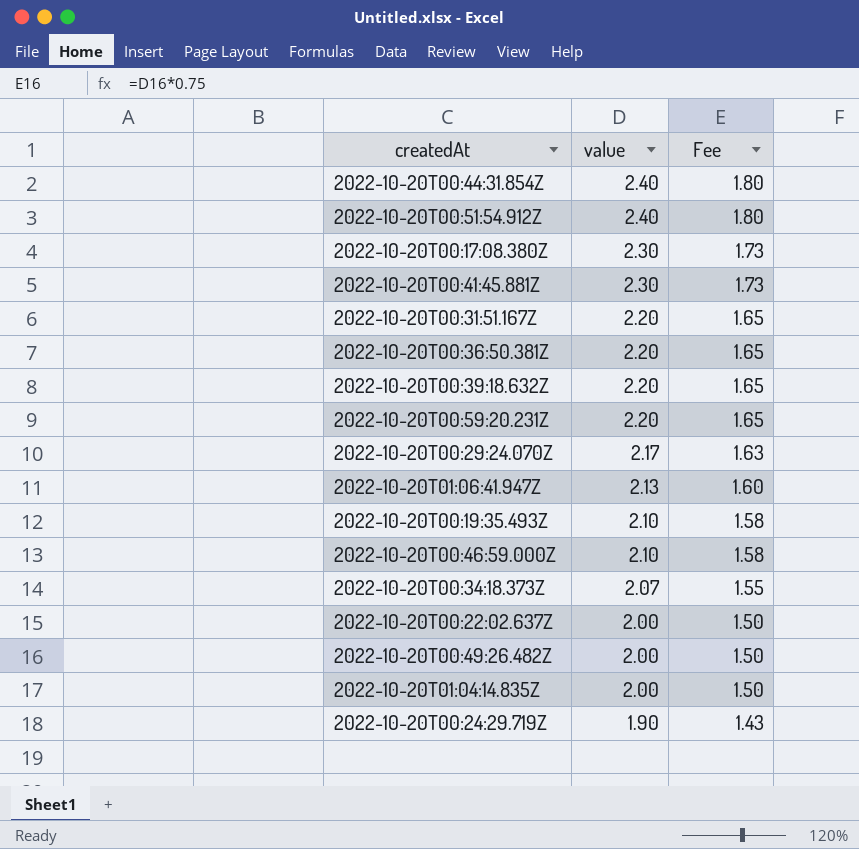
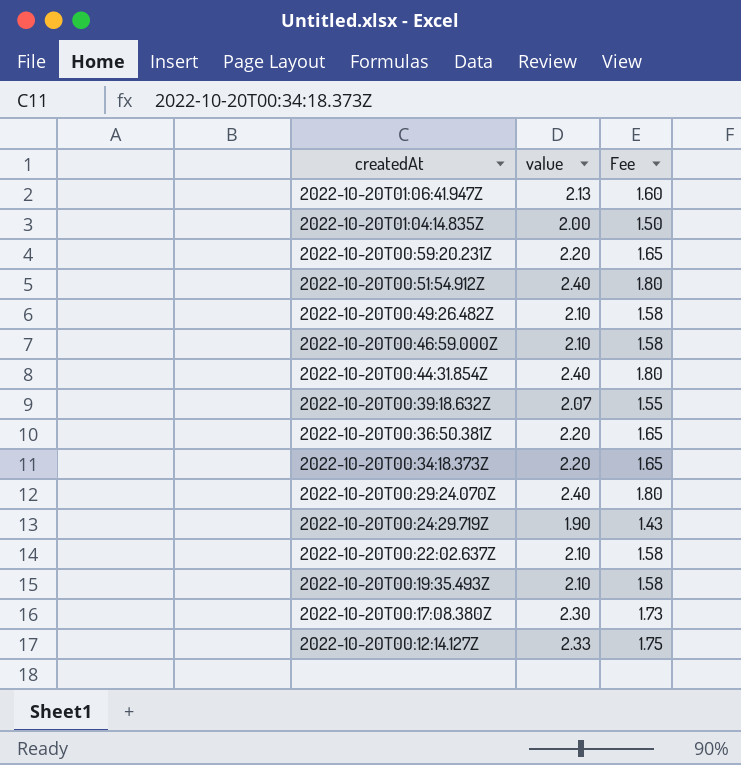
row order: value descending -> createdAt descending
row 2022-10-20T00:41:45.881Z: 2.30 | 1.73 -> none
row 2022-10-20T00:31:51.167Z: 2.20 | 1.65 -> none
2022-10-20T00:49:26.482Z | value: 2.00 -> 2.10
2022-10-20T00:49:26.482Z | Fee: 1.50 -> 1.58
2022-10-20T00:39:18.632Z | value: 2.20 -> 2.07
2022-10-20T00:39:18.632Z | Fee: 1.65 -> 1.55
2022-10-20T00:34:18.373Z | value: 2.07 -> 2.20
2022-10-20T00:34:18.373Z | Fee: 1.55 -> 1.65
2022-10-20T00:29:24.070Z | value: 2.17 -> 2.40
2022-10-20T00:29:24.070Z | Fee: 1.63 -> 1.80
2022-10-20T00:22:02.637Z | value: 2.00 -> 2.10
2022-10-20T00:22:02.637Z | Fee: 1.50 -> 1.58
row 2022-10-20T00:12:14.127Z: none -> 2.33 | 1.75

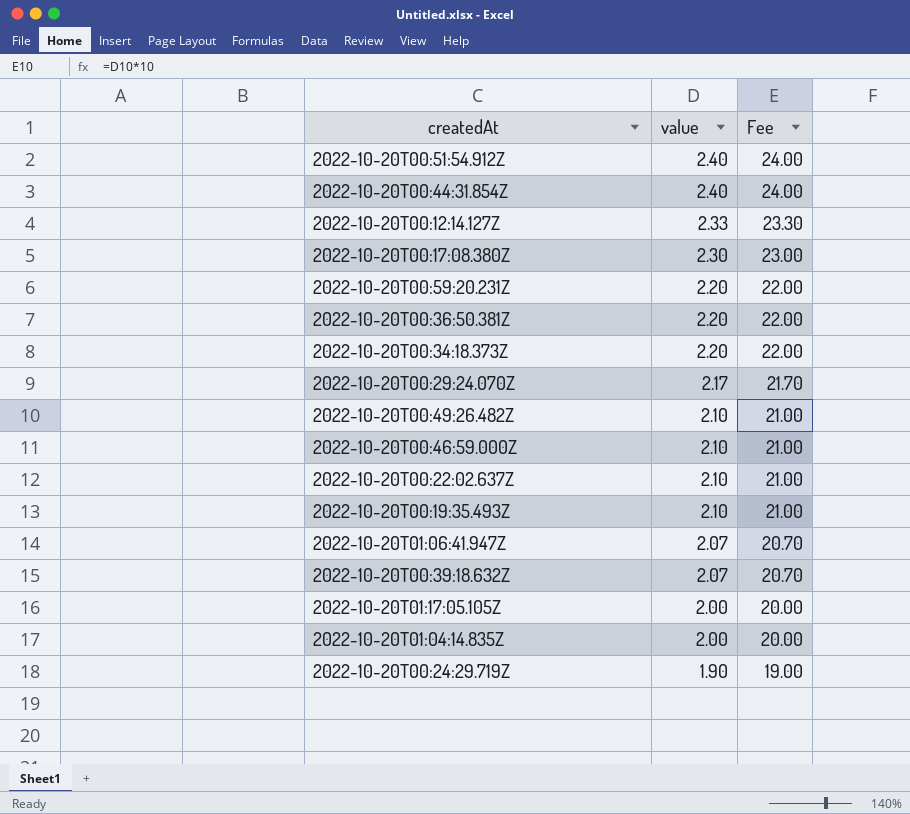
row order: createdAt descending -> value descending
column Fee | formula: [value] * 0.75 -> [value] * 10
2022-10-20T00:29:24.070Z | value: 2.40 -> 2.17
2022-10-20T01:06:41.947Z | value: 2.13 -> 2.07
row 2022-10-20T01:17:05.105Z: none -> 2.00 | 20.00

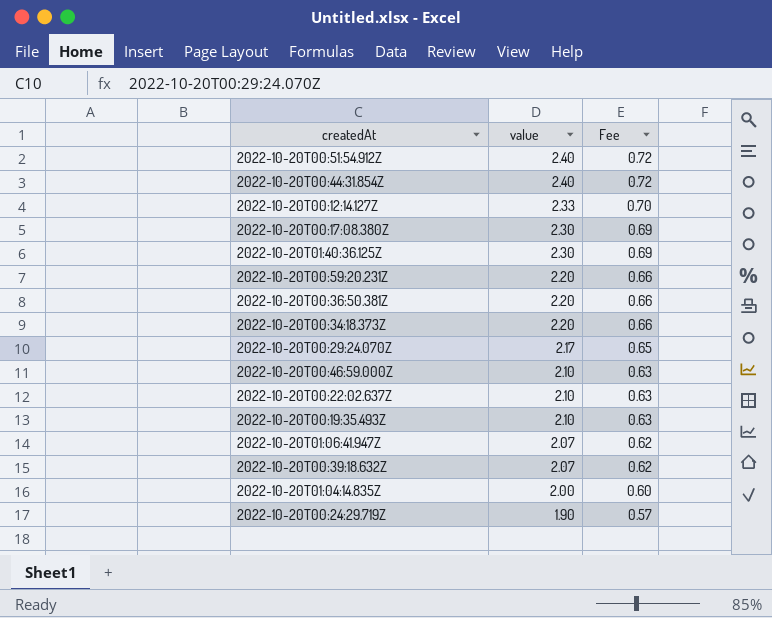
column Fee | formula: [value] * 10 -> [value] * 0.3
row 2022-10-20T00:49:26.482Z: 2.10 | 21.00 -> none
row 2022-10-20T01:17:05.105Z: 2.00 | 20.00 -> none
row 2022-10-20T01:40:36.125Z: none -> 2.30 | 0.69

